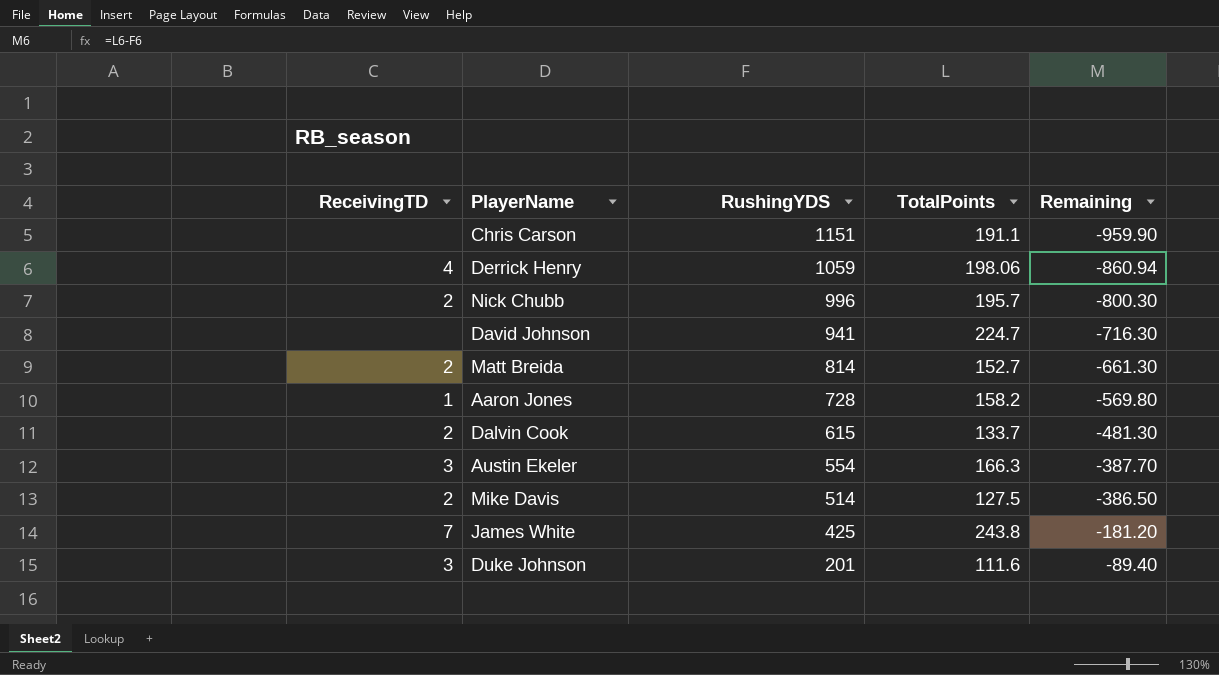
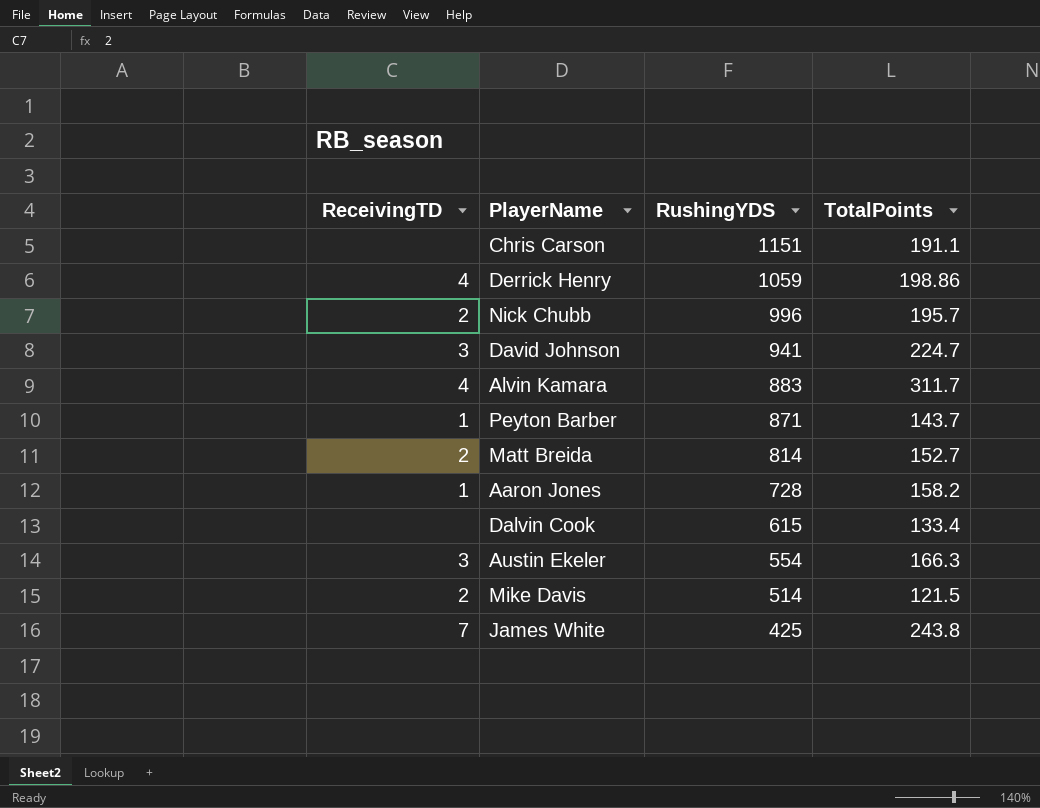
column Remaining | formula: [TotalPoints] - [RushingYDS] -> none
row Duke Johnson: 3 | 201 | 111.6 | -89.40 -> none
Derrick Henry | TotalPoints: 198.06 -> 198.86
David Johnson | ReceivingTD: none -> 3
row Alvin Kamara: none -> 4 | 883 | 311.7
row Peyton Barber: none -> 1 | 871 | 143.7
Dalvin Cook | ReceivingTD: 2 -> none
Dalvin Cook | TotalPoints: 133.7 -> 133.4
Mike Davis | TotalPoints: 127.5 -> 121.5

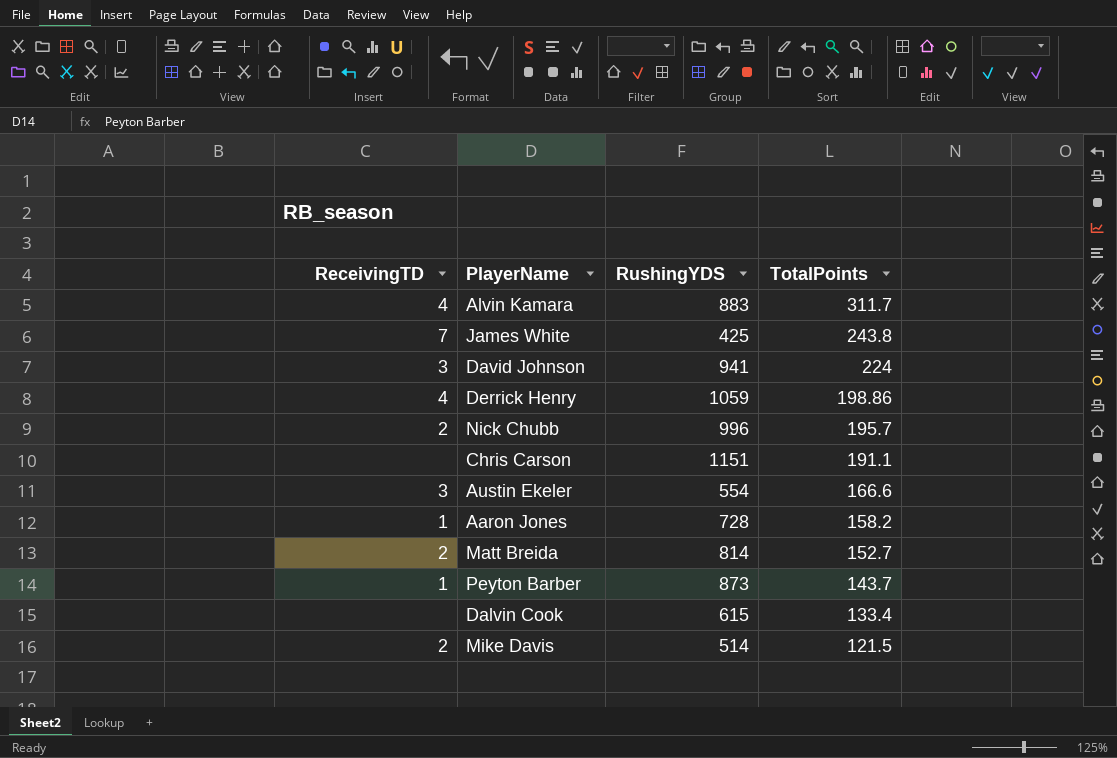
row order: RushingYDS descending -> TotalPoints descending
David Johnson | TotalPoints: 224.7 -> 224
Austin Ekeler | TotalPoints: 166.3 -> 166.6
Peyton Barber | RushingYDS: 871 -> 873

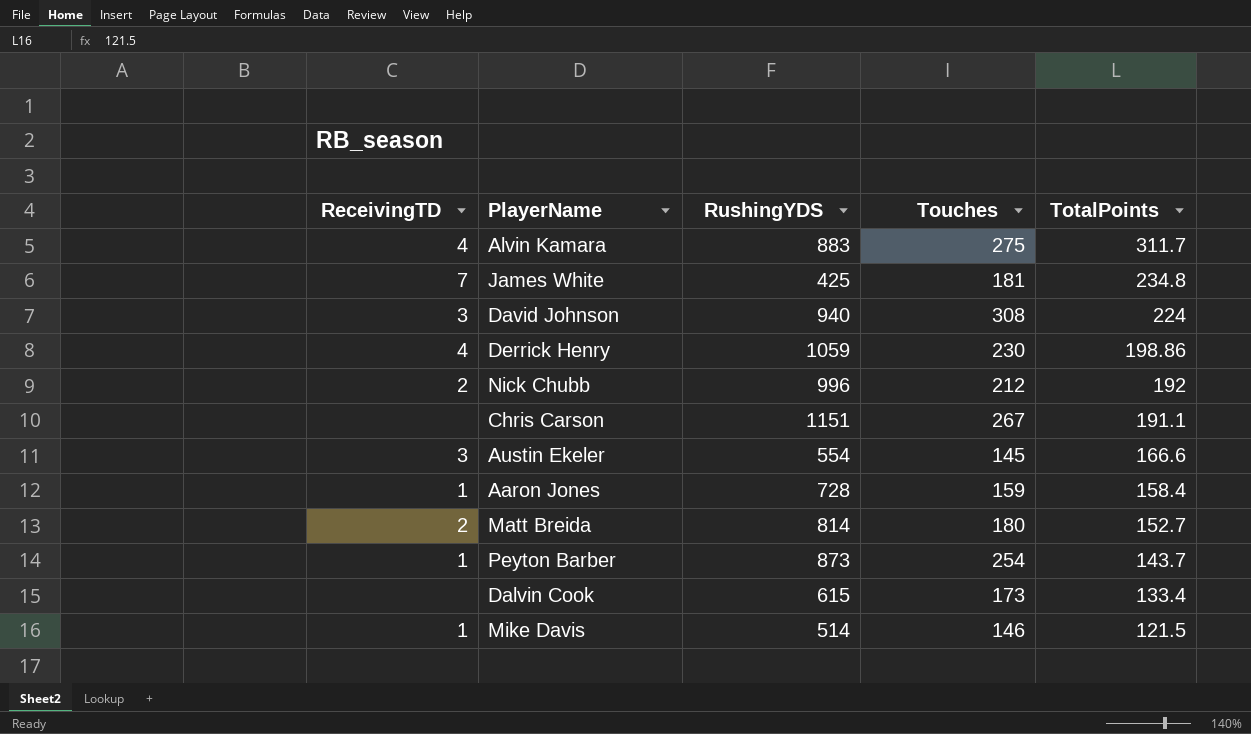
column Touches | position: none -> 4
James White | TotalPoints: 243.8 -> 234.8
David Johnson | RushingYDS: 941 -> 940
Nick Chubb | TotalPoints: 195.7 -> 192
Aaron Jones | TotalPoints: 158.2 -> 158.4
Mike Davis | ReceivingTD: 2 -> 1

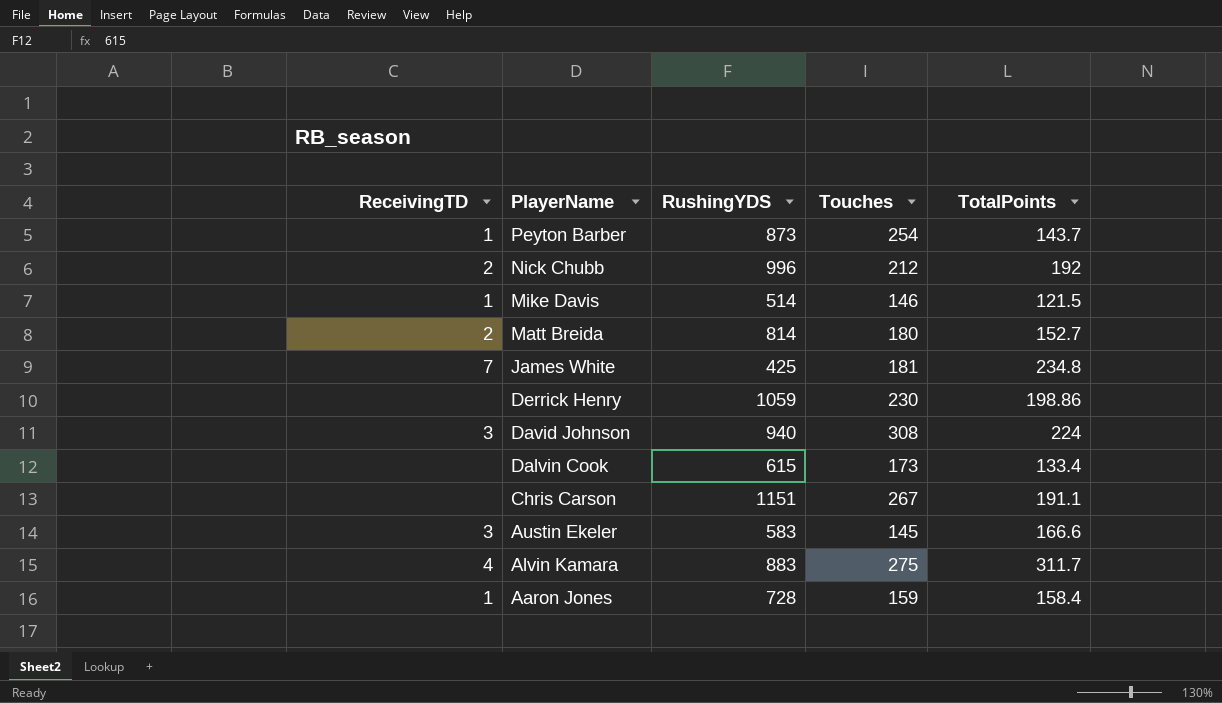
row order: TotalPoints descending -> PlayerName descending
Derrick Henry | ReceivingTD: 4 -> none
Austin Ekeler | RushingYDS: 554 -> 583

